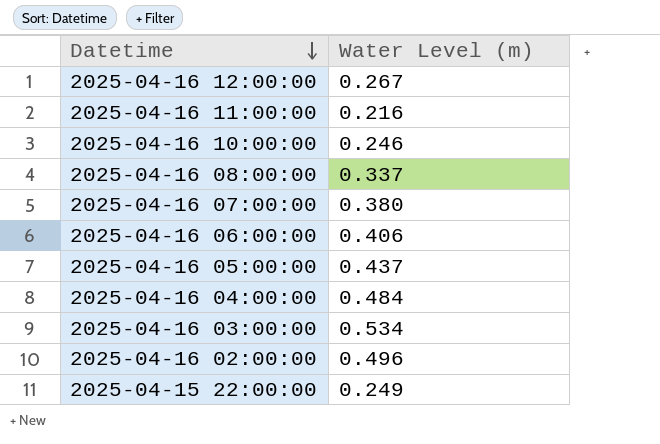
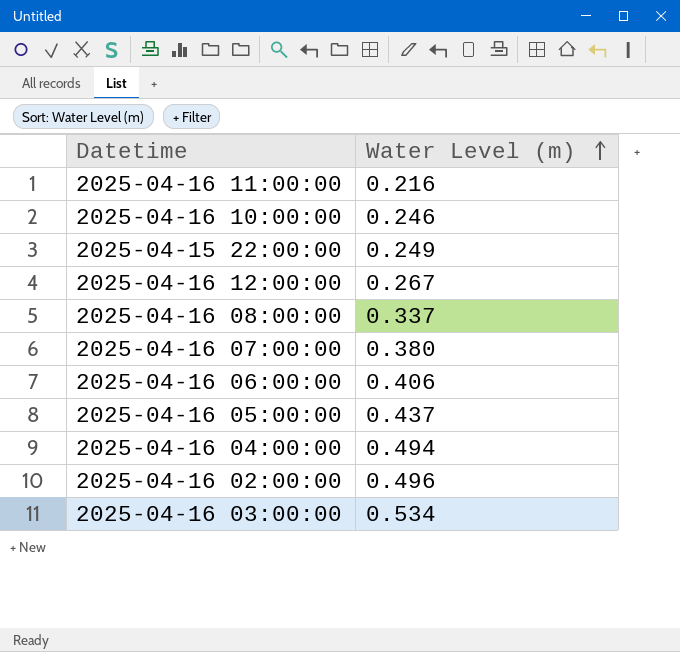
row order: Datetime descending -> Water Level (m) ascending
2025-04-16 04:00:00 | Water Level (m): 0.484 -> 0.494

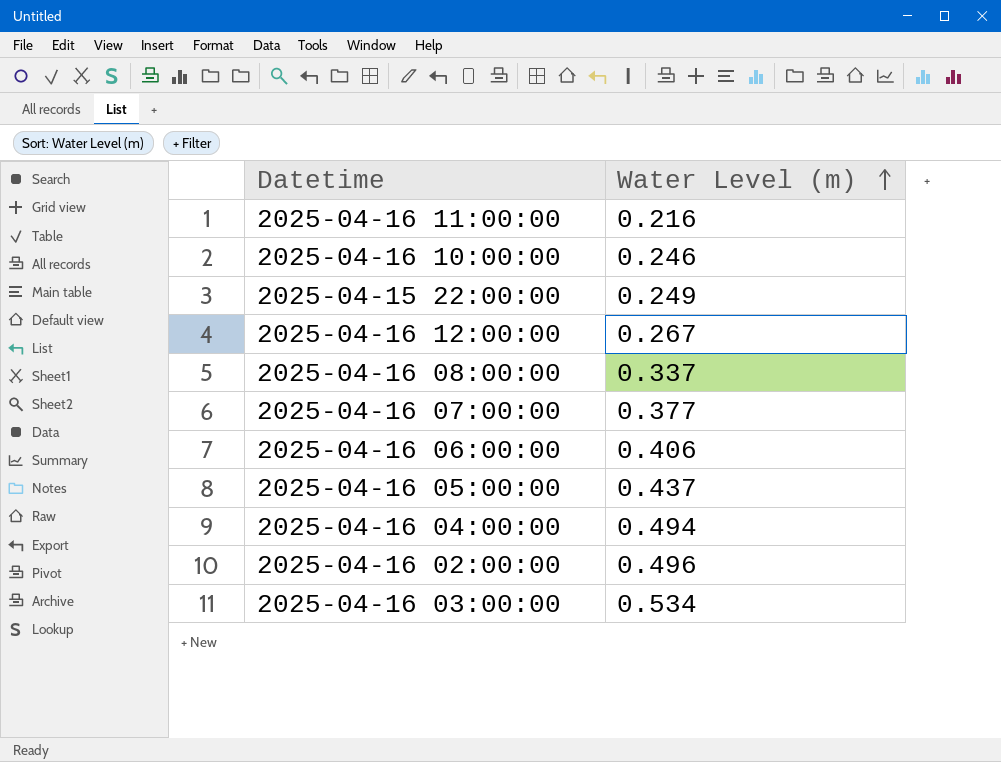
2025-04-16 07:00:00 | Water Level (m): 0.380 -> 0.377

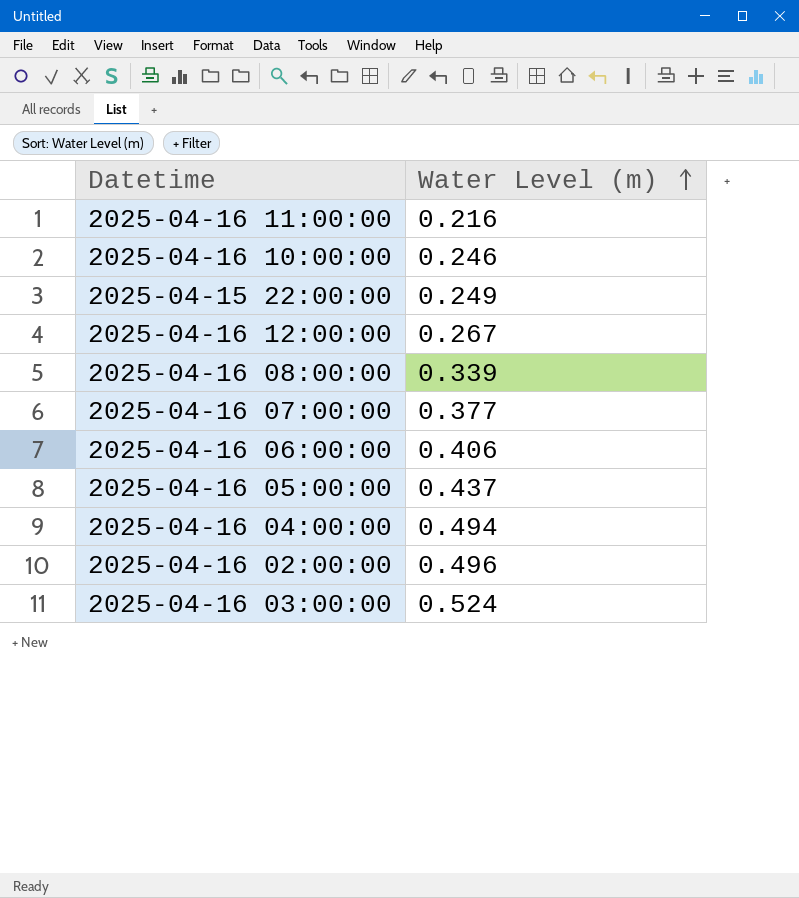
2025-04-16 08:00:00 | Water Level (m): 0.337 -> 0.339
2025-04-16 03:00:00 | Water Level (m): 0.534 -> 0.524

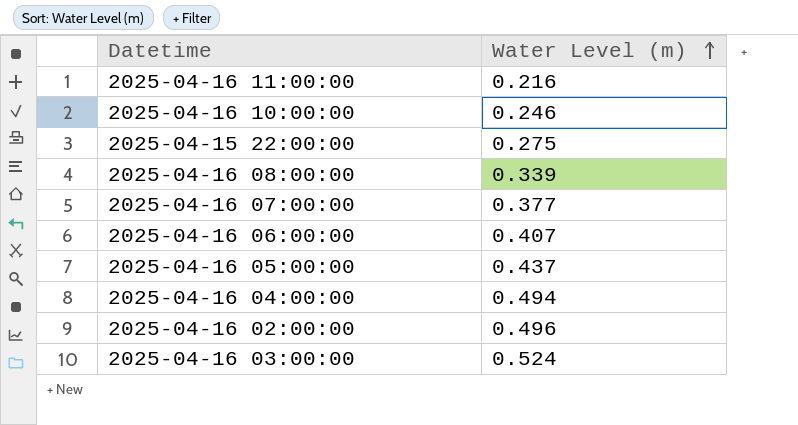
row 2025-04-16 12:00:00: 0.267 -> none
2025-04-15 22:00:00 | Water Level (m): 0.249 -> 0.275
2025-04-16 06:00:00 | Water Level (m): 0.406 -> 0.407

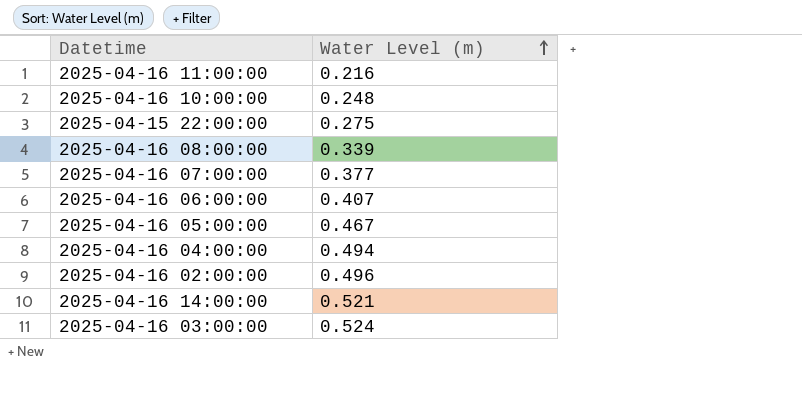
2025-04-16 10:00:00 | Water Level (m): 0.246 -> 0.248
2025-04-16 05:00:00 | Water Level (m): 0.437 -> 0.467
row 2025-04-16 14:00:00: none -> 0.521

